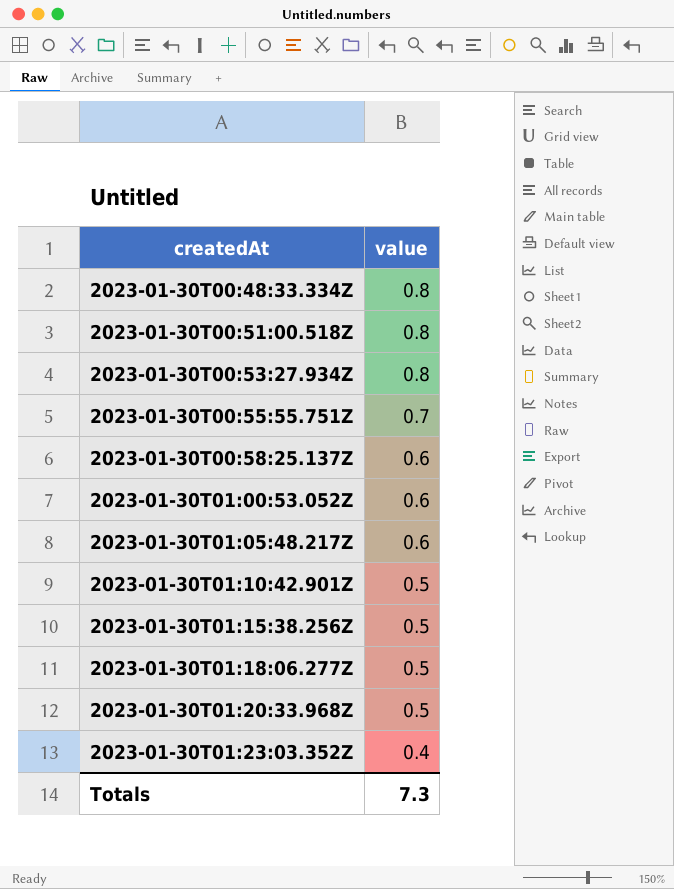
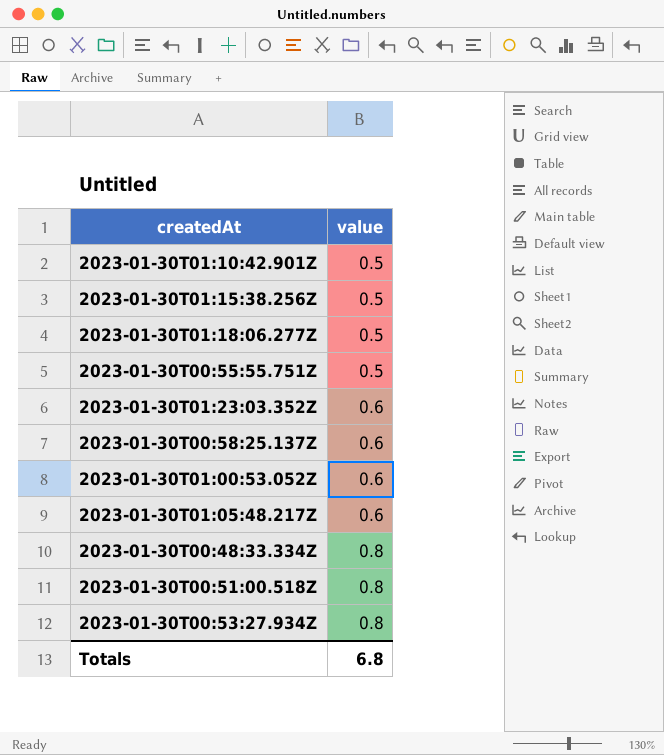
row order: createdAt ascending -> value ascending
row 2023-01-30T01:20:33.968Z: 0.5 -> none
2023-01-30T00:55:55.751Z | value: 0.7 -> 0.5
2023-01-30T01:23:03.352Z | value: 0.4 -> 0.6
Totals | value: 7.3 -> 6.8

